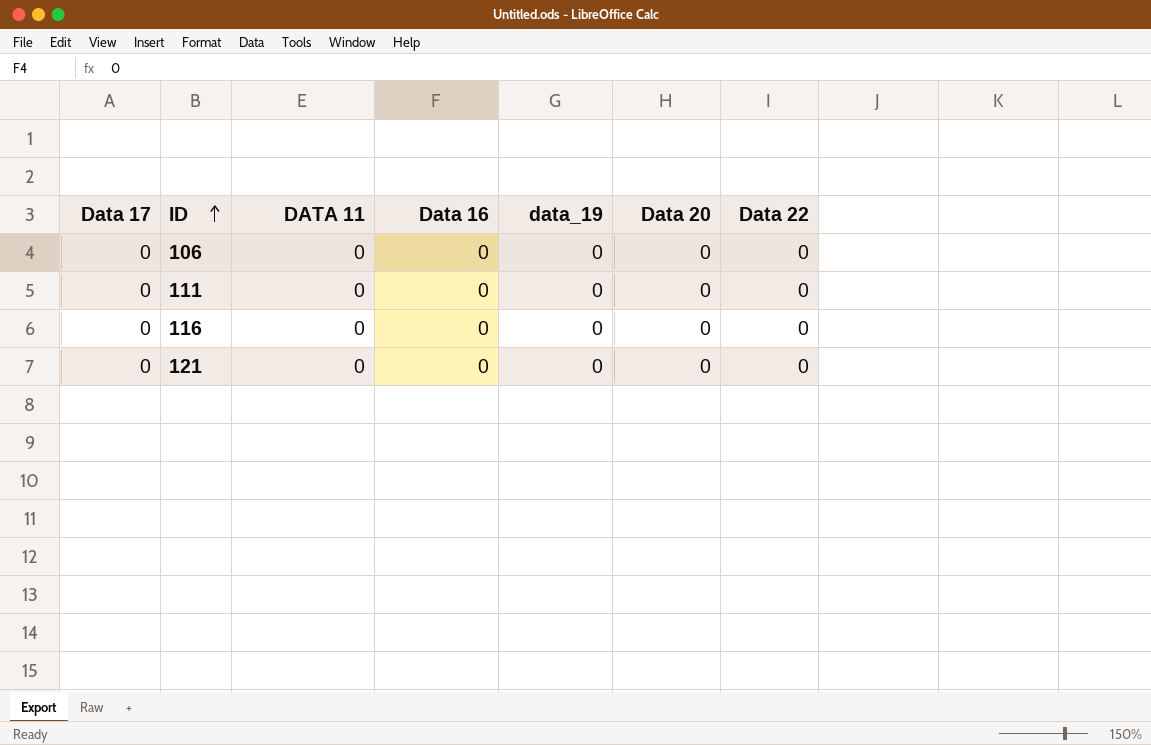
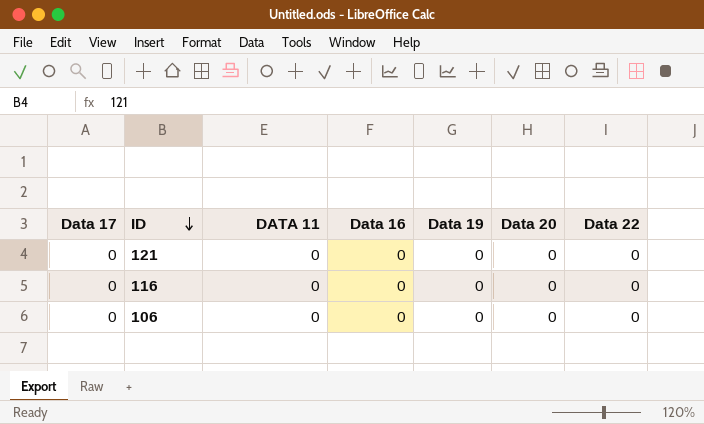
row order: ID ascending -> ID descending
column name: data_19 -> Data 19
row 111: 0 | 0 | 0 | 0 | 0 | 0 -> none

